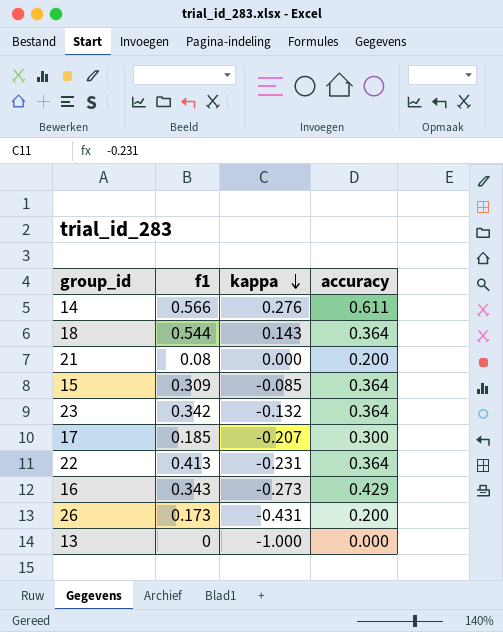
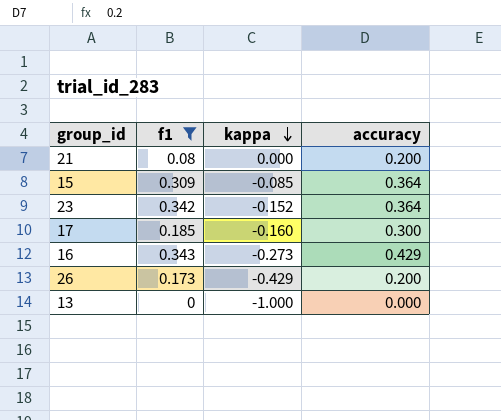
filter: none -> f1 <= 0.343
23 | kappa: -0.132 -> -0.152
17 | kappa: -0.207 -> -0.160
26 | kappa: -0.431 -> -0.429

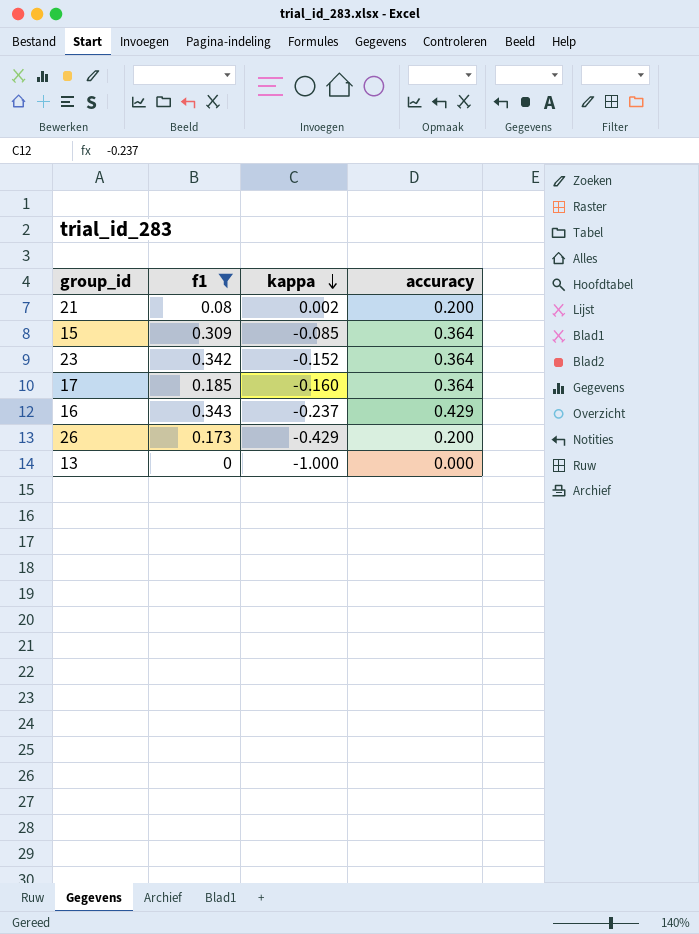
21 | kappa: 0.000 -> 0.002
17 | accuracy: 0.300 -> 0.364
16 | kappa: -0.273 -> -0.237

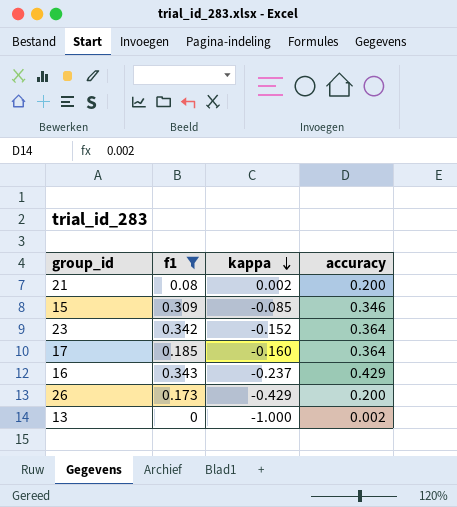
15 | accuracy: 0.364 -> 0.346
13 | accuracy: 0.000 -> 0.002

